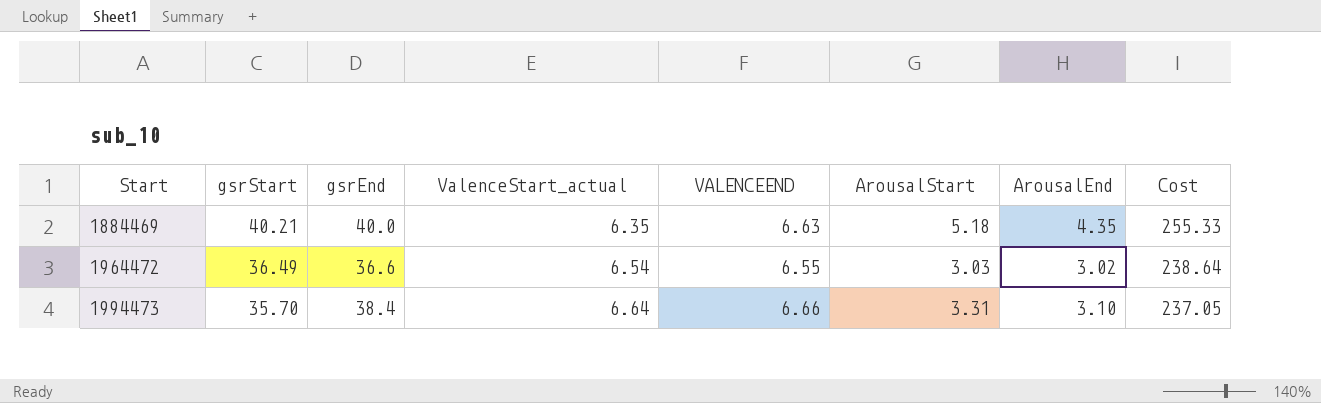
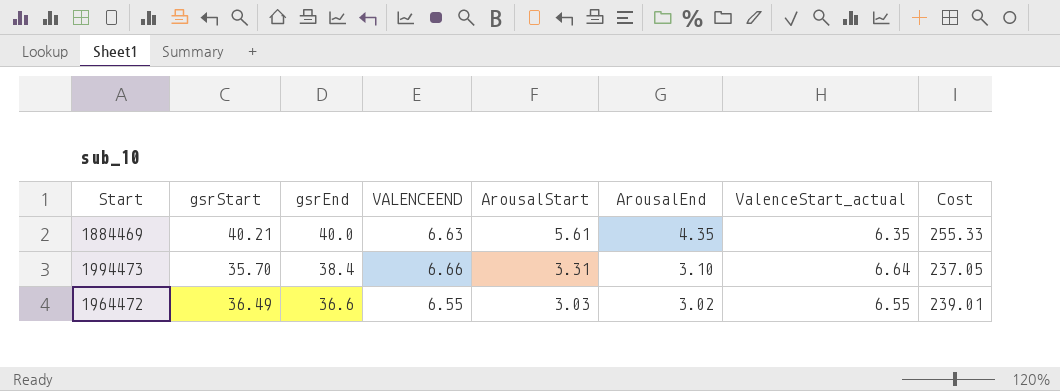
row order: Start ascending -> gsrEnd descending
column ValenceStart_actual | position: 4 -> 7
1884469 | ArousalStart: 5.18 -> 5.61
1964472 | ValenceStart_actual: 6.54 -> 6.55
1964472 | Cost: 238.64 -> 239.01

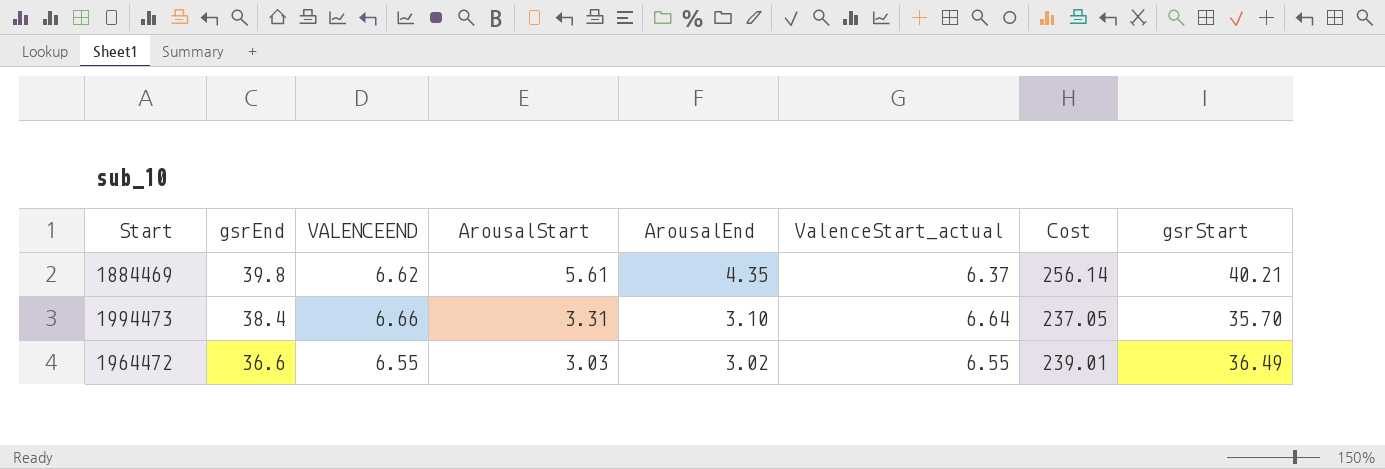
column gsrStart | position: 2 -> 8
1884469 | gsrEnd: 40.0 -> 39.8
1884469 | VALENCEEND: 6.63 -> 6.62
1884469 | ValenceStart_actual: 6.35 -> 6.37
1884469 | Cost: 255.33 -> 256.14

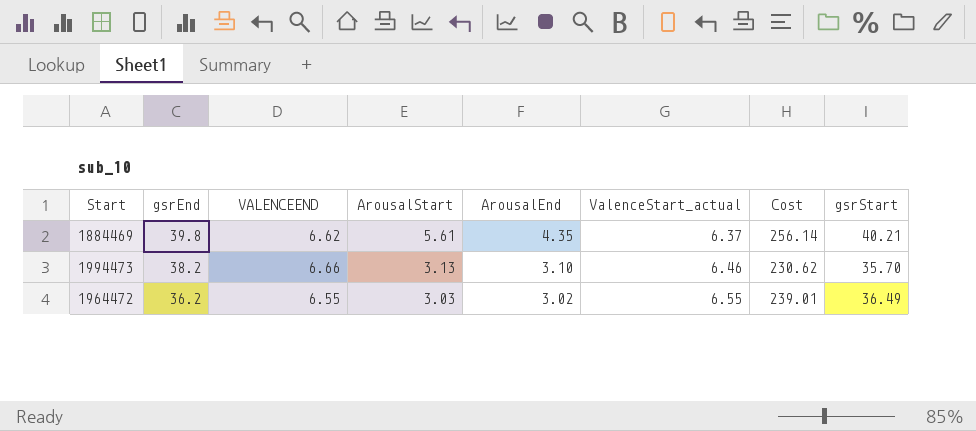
1994473 | gsrEnd: 38.4 -> 38.2
1994473 | ArousalStart: 3.31 -> 3.13
1994473 | ValenceStart_actual: 6.64 -> 6.46
1994473 | Cost: 237.05 -> 230.62
1964472 | gsrEnd: 36.6 -> 36.2

